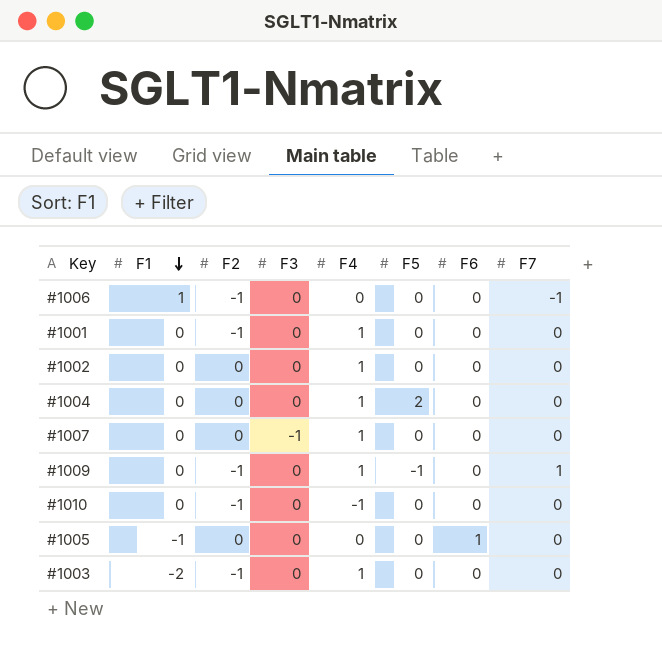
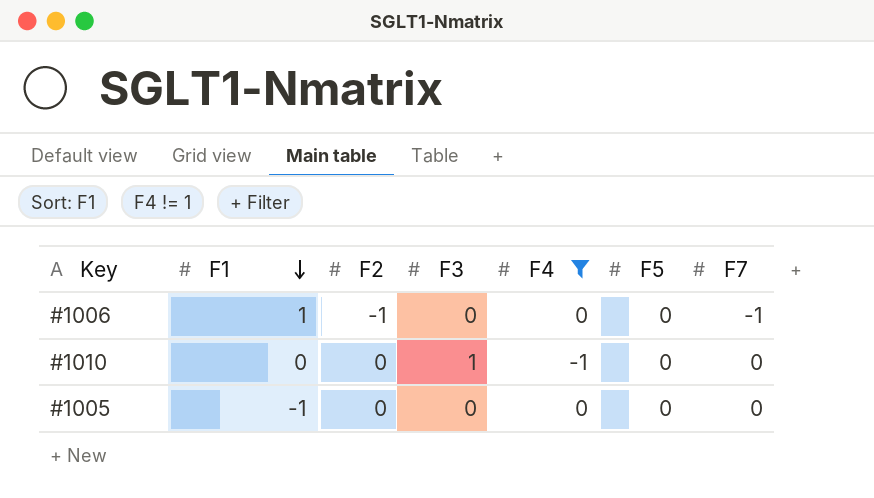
filter: none -> F4 != 1
column F6 | position: 7 -> none
#1010 | F2: -1 -> 0
#1010 | F3: 0 -> 1

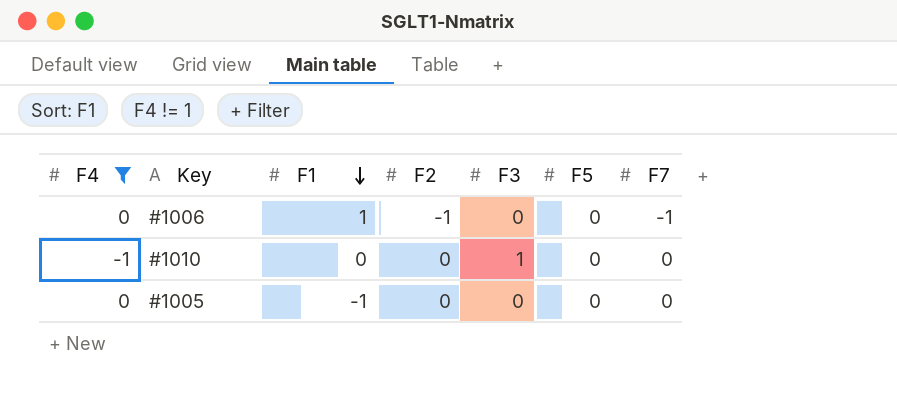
column F4 | position: 5 -> 1

